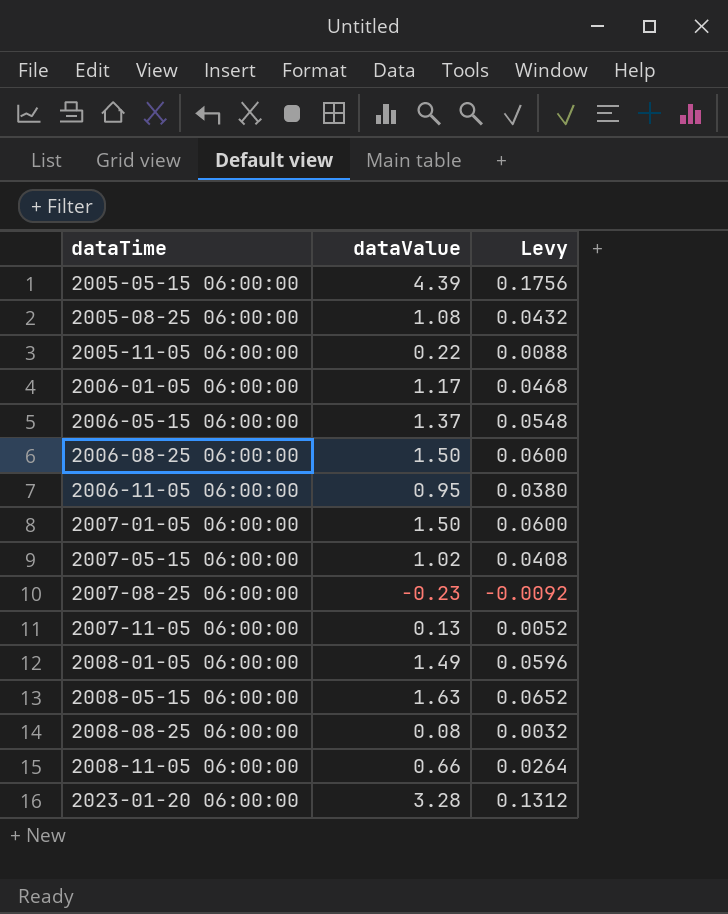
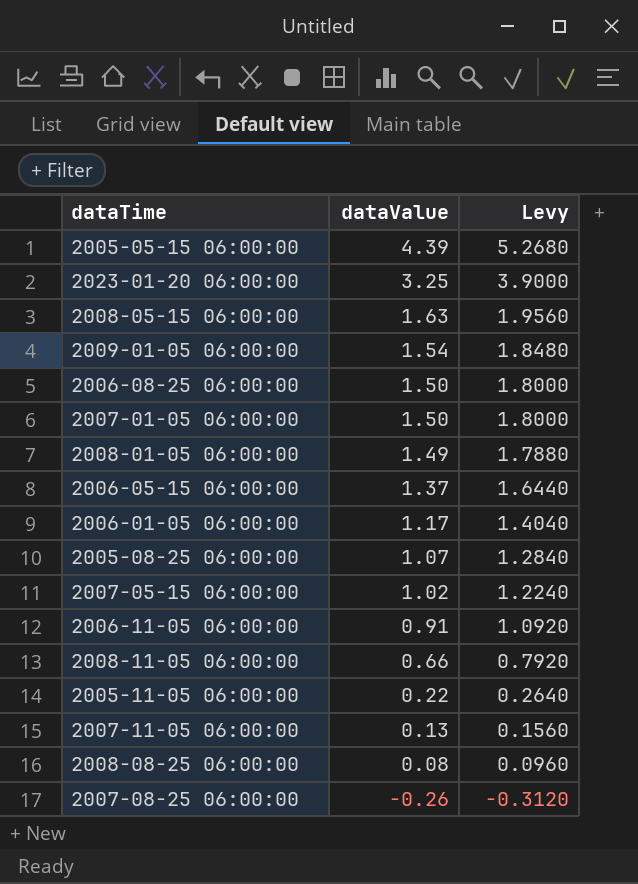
row order: dataTime ascending -> dataValue descending
column Levy | formula: [dataValue] * 0.04 -> [dataValue] * 1.2
2023-01-20 06:00:00 | dataValue: 3.28 -> 3.25
row 2009-01-05 06:00:00: none -> 1.54 | 1.8480
2005-08-25 06:00:00 | dataValue: 1.08 -> 1.07
2006-11-05 06:00:00 | dataValue: 0.95 -> 0.91
2007-08-25 06:00:00 | dataValue: -0.23 -> -0.26

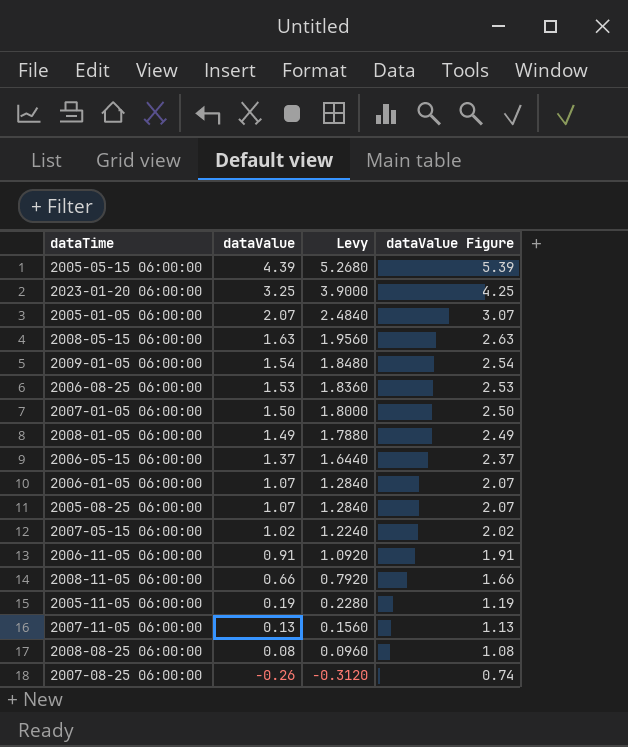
column dataValue Figure | formula: none -> [dataValue] + 1
row 2005-01-05 06:00:00: none -> 2.07 | 2.4840 | 3.07
2006-08-25 06:00:00 | dataValue: 1.50 -> 1.53
2006-08-25 06:00:00 | Levy: 1.8000 -> 1.8360
2006-01-05 06:00:00 | dataValue: 1.17 -> 1.07
2006-01-05 06:00:00 | Levy: 1.4040 -> 1.2840
2005-11-05 06:00:00 | dataValue: 0.22 -> 0.19
2005-11-05 06:00:00 | Levy: 0.2640 -> 0.2280

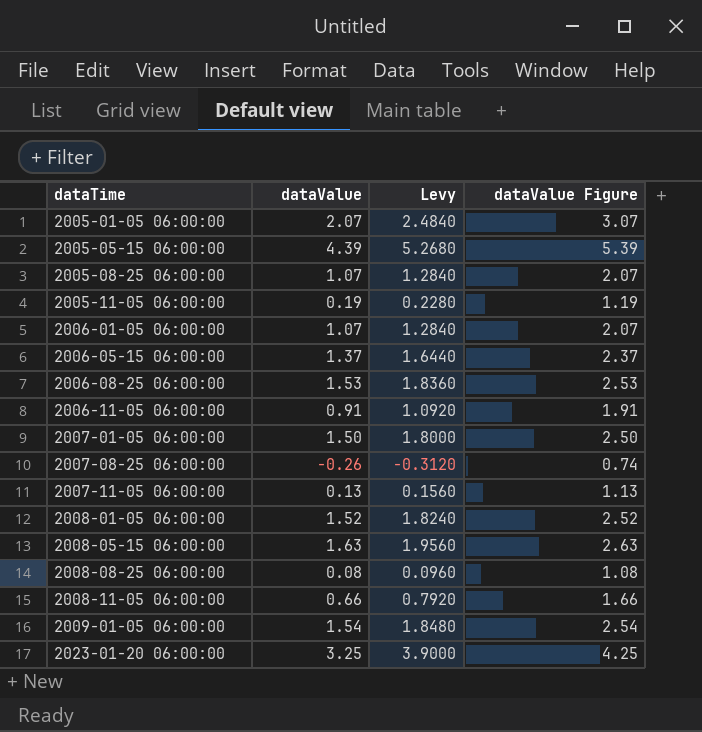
row order: dataValue descending -> dataTime ascending
row 2007-05-15 06:00:00: 1.02 | 1.2240 | 2.02 -> none
2008-01-05 06:00:00 | dataValue: 1.49 -> 1.52
2008-01-05 06:00:00 | Levy: 1.7880 -> 1.8240
2008-01-05 06:00:00 | dataValue Figure: 2.49 -> 2.52

